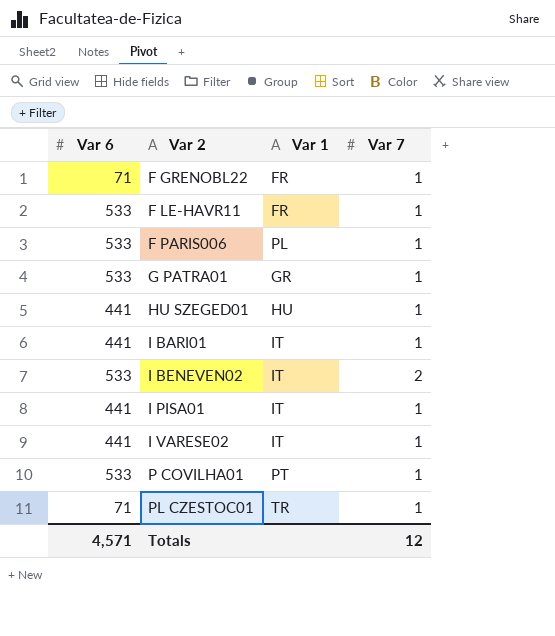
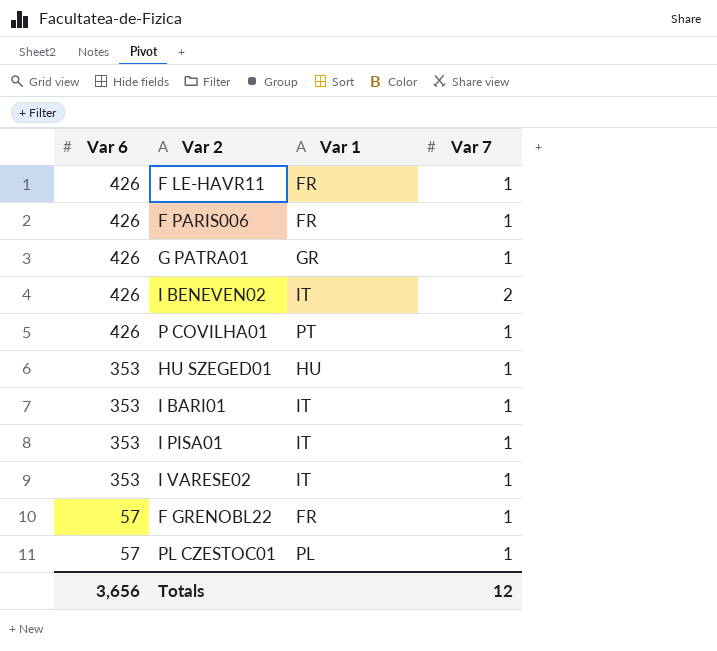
row order: Var 2 ascending -> Var 6 descending
F LE-HAVR11 | Var 6: 533 -> 426
F PARIS006 | Var 6: 533 -> 426
F PARIS006 | Var 1: PL -> FR
G PATRA01 | Var 6: 533 -> 426
I BENEVEN02 | Var 6: 533 -> 426
P COVILHA01 | Var 6: 533 -> 426
HU SZEGED01 | Var 6: 441 -> 353
I BARI01 | Var 6: 441 -> 353
I PISA01 | Var 6: 441 -> 353
I VARESE02 | Var 6: 441 -> 353
F GRENOBL22 | Var 6: 71 -> 57
PL CZESTOC01 | Var 6: 71 -> 57
PL CZESTOC01 | Var 1: TR -> PL
Totals | Var 6: 4,571 -> 3,656

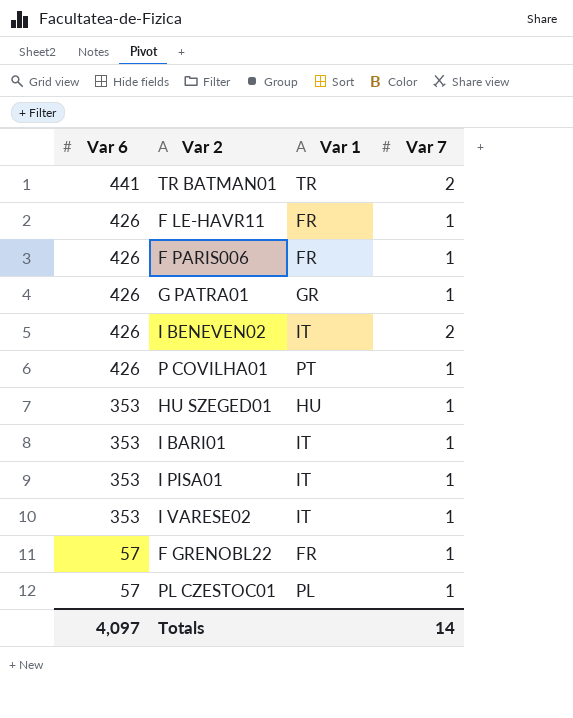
row TR BATMAN01: none -> 441 | TR | 2
Totals | Var 6: 3,656 -> 4,097
Totals | Var 7: 12 -> 14

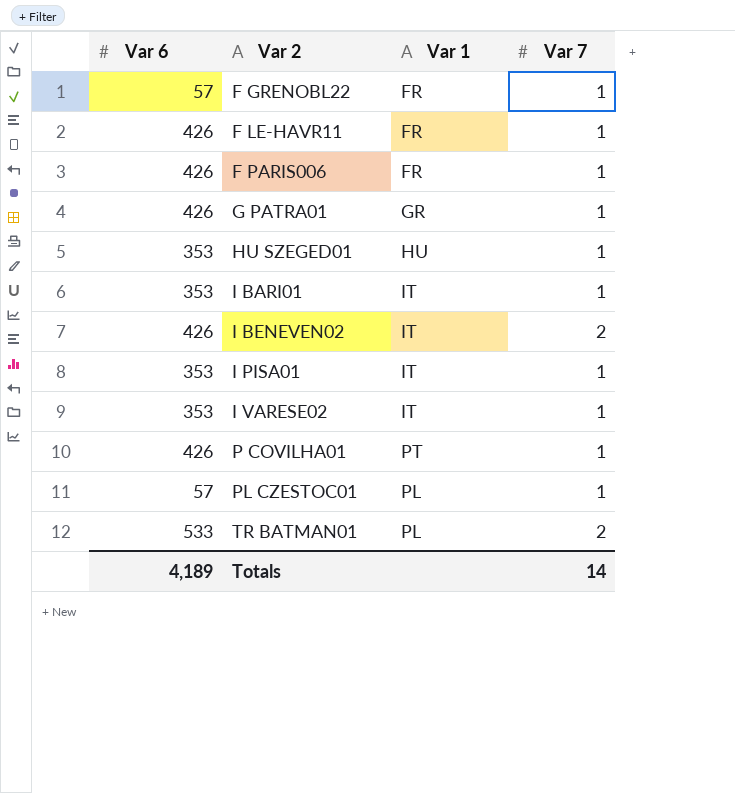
row order: Var 6 descending -> Var 2 ascending
TR BATMAN01 | Var 6: 441 -> 533
TR BATMAN01 | Var 1: TR -> PL
Totals | Var 6: 4,097 -> 4,189

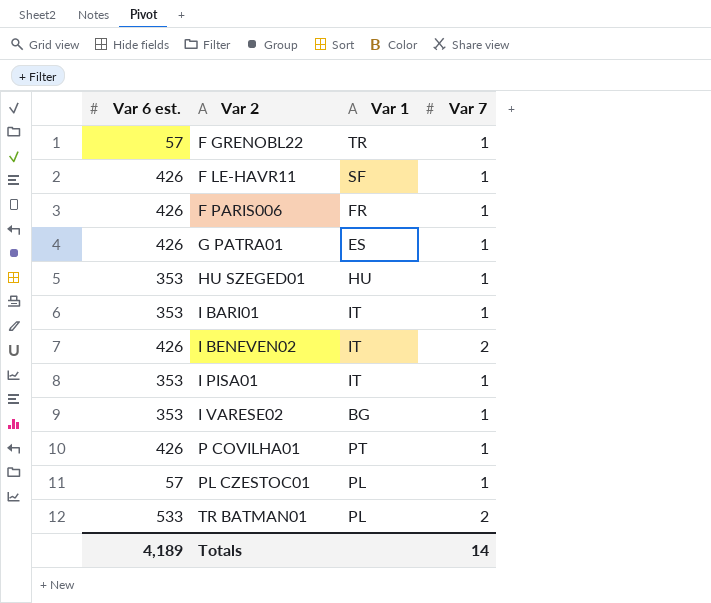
column name: Var 6 -> Var 6 est.
F GRENOBL22 | Var 1: FR -> TR
F LE-HAVR11 | Var 1: FR -> SF
G PATRA01 | Var 1: GR -> ES
I VARESE02 | Var 1: IT -> BG

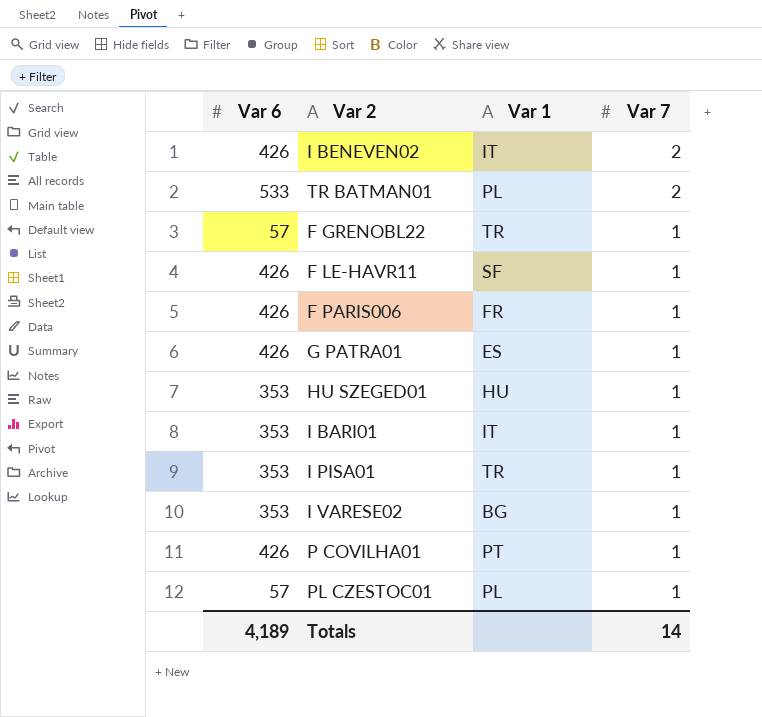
row order: Var 2 ascending -> Var 7 descending
column name: Var 6 est. -> Var 6
I PISA01 | Var 1: IT -> TR

